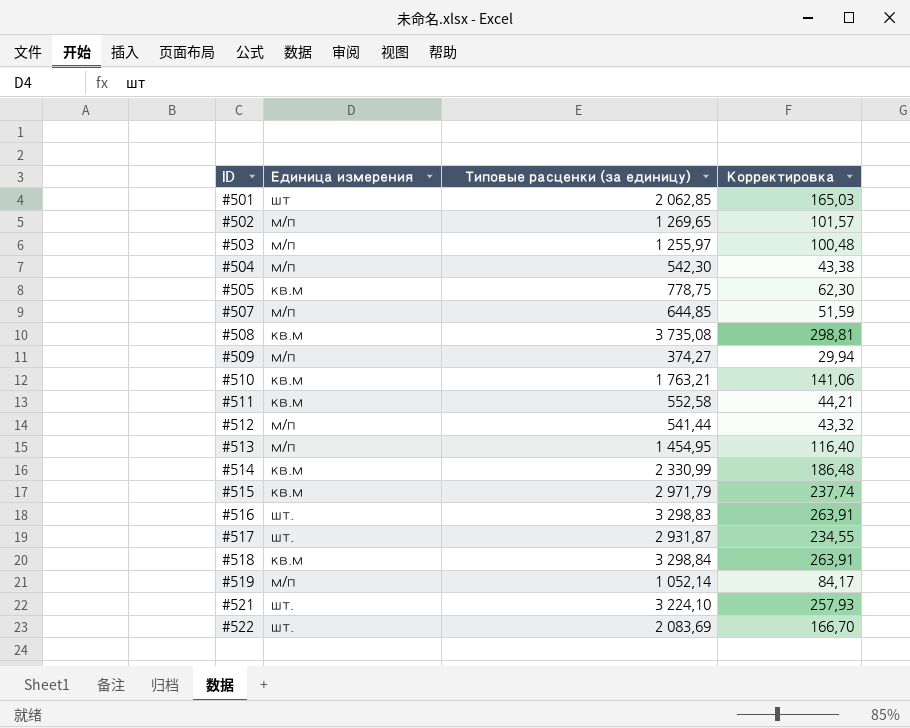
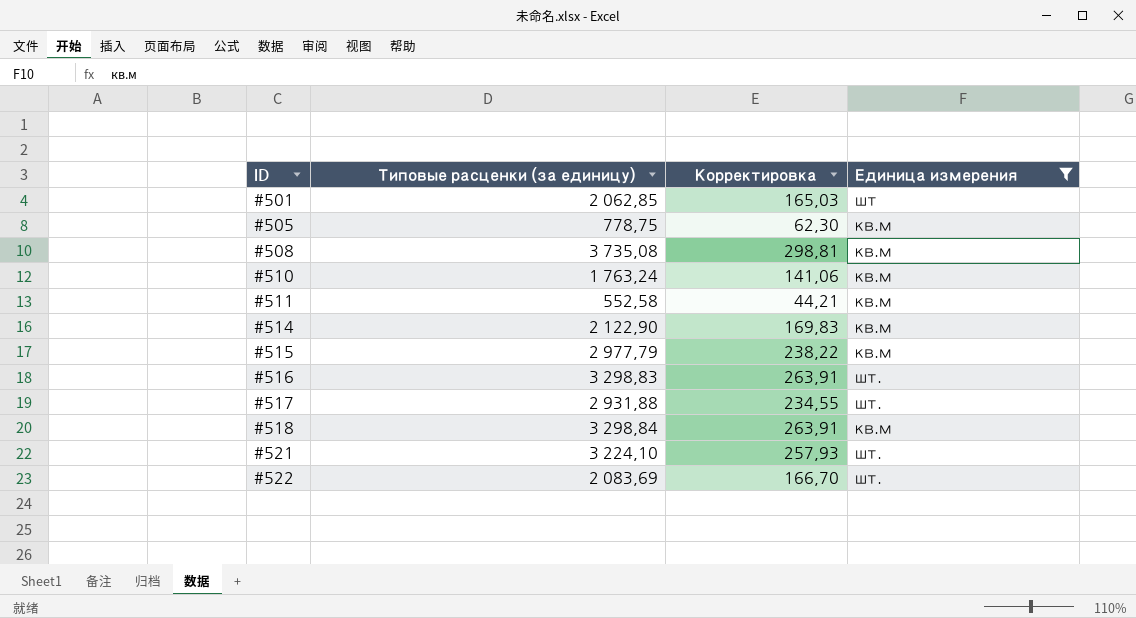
filter: none -> Единица измерения != м/п
column Единица измерения | position: 2 -> 4
#510 | Типовые расценки (за единицу): 1 763,21 -> 1 763,24
#514 | Типовые расценки (за единицу): 2 330,99 -> 2 122,90
#514 | Корректировка: 186,48 -> 169,83
#515 | Типовые расценки (за единицу): 2 971,79 -> 2 977,79
#515 | Корректировка: 237,74 -> 238,22
#517 | Типовые расценки (за единицу): 2 931,87 -> 2 931,88

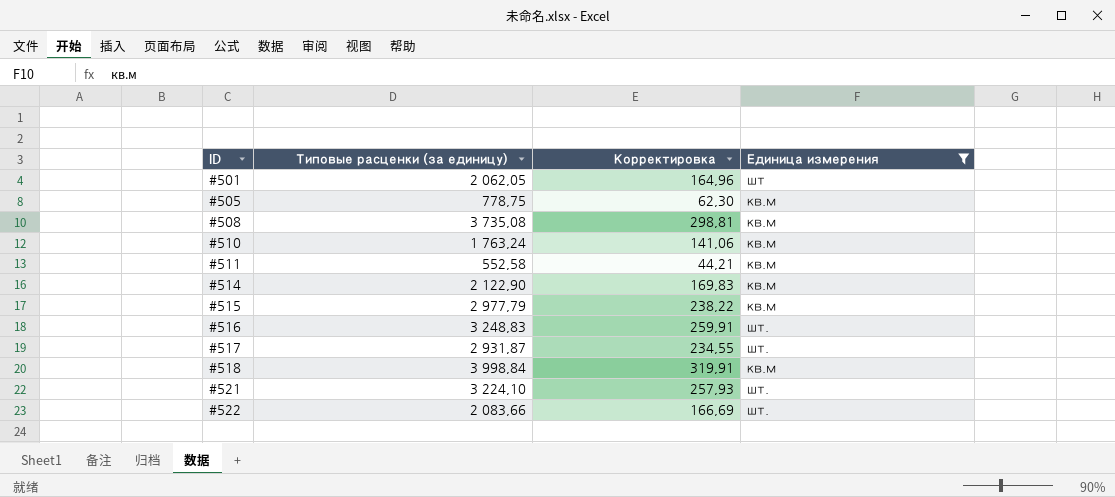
#501 | Типовые расценки (за единицу): 2 062,85 -> 2 062,05
#501 | Корректировка: 165,03 -> 164,96
#516 | Типовые расценки (за единицу): 3 298,83 -> 3 248,83
#516 | Корректировка: 263,91 -> 259,91
#517 | Типовые расценки (за единицу): 2 931,88 -> 2 931,87
#518 | Типовые расценки (за единицу): 3 298,84 -> 3 998,84
#518 | Корректировка: 263,91 -> 319,91
#522 | Типовые расценки (за единицу): 2 083,69 -> 2 083,66
#522 | Корректировка: 166,70 -> 166,69

